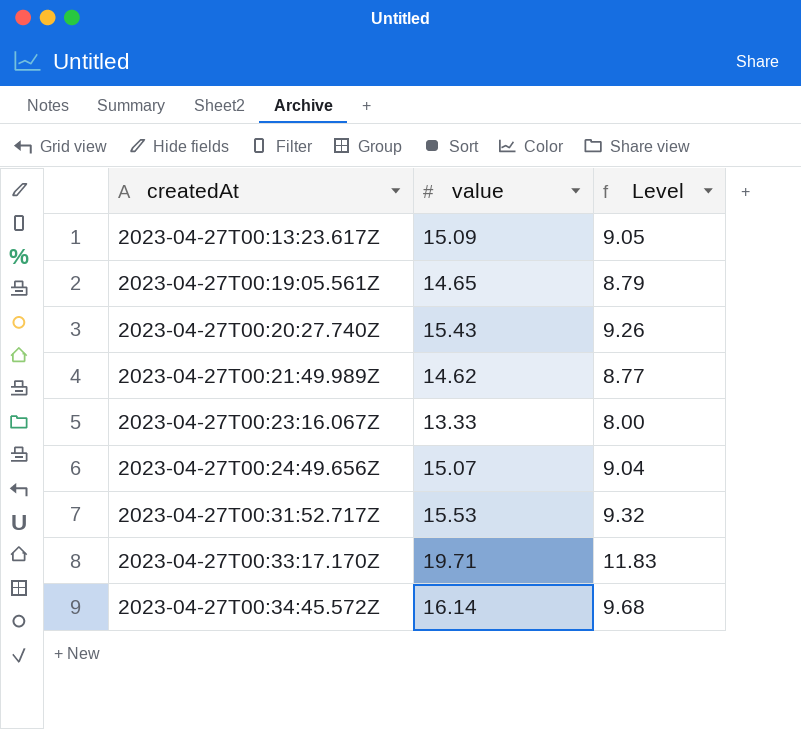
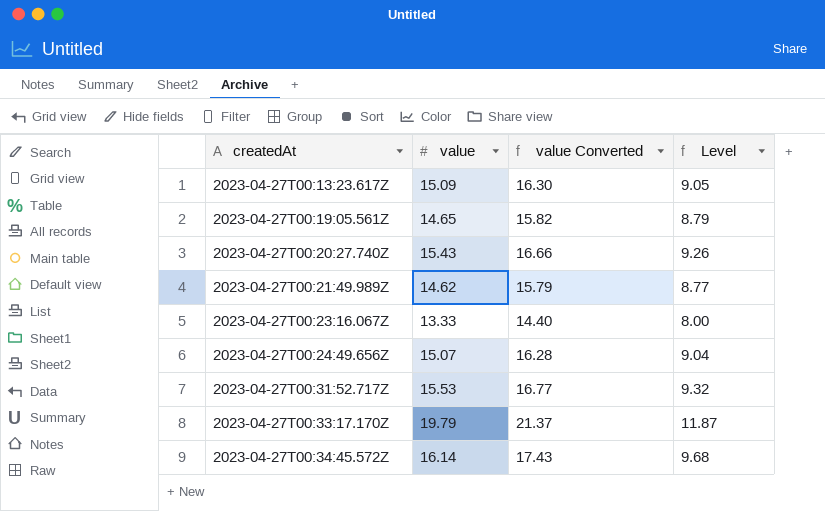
column value Converted | formula: none -> [value] * 1.08
2023-04-27T00:33:17.170Z | value: 19.71 -> 19.79
2023-04-27T00:33:17.170Z | Level: 11.83 -> 11.87

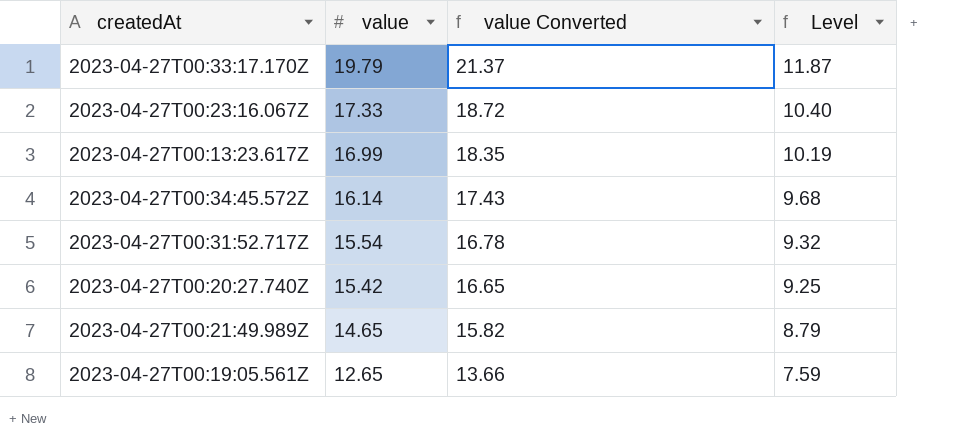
row order: createdAt ascending -> value descending
row 2023-04-27T00:24:49.656Z: 15.07 | 16.28 | 9.04 -> none
2023-04-27T00:23:16.067Z | value: 13.33 -> 17.33
2023-04-27T00:23:16.067Z | value Converted: 14.40 -> 18.72
2023-04-27T00:23:16.067Z | Level: 8.00 -> 10.40
2023-04-27T00:13:23.617Z | value: 15.09 -> 16.99
2023-04-27T00:13:23.617Z | value Converted: 16.30 -> 18.35
2023-04-27T00:13:23.617Z | Level: 9.05 -> 10.19
2023-04-27T00:31:52.717Z | value: 15.53 -> 15.54
2023-04-27T00:31:52.717Z | value Converted: 16.77 -> 16.78
2023-04-27T00:20:27.740Z | value: 15.43 -> 15.42
2023-04-27T00:20:27.740Z | value Converted: 16.66 -> 16.65
2023-04-27T00:20:27.740Z | Level: 9.26 -> 9.25
2023-04-27T00:21:49.989Z | value: 14.62 -> 14.65
2023-04-27T00:21:49.989Z | value Converted: 15.79 -> 15.82
2023-04-27T00:21:49.989Z | Level: 8.77 -> 8.79
2023-04-27T00:19:05.561Z | value: 14.65 -> 12.65
2023-04-27T00:19:05.561Z | value Converted: 15.82 -> 13.66
2023-04-27T00:19:05.561Z | Level: 8.79 -> 7.59

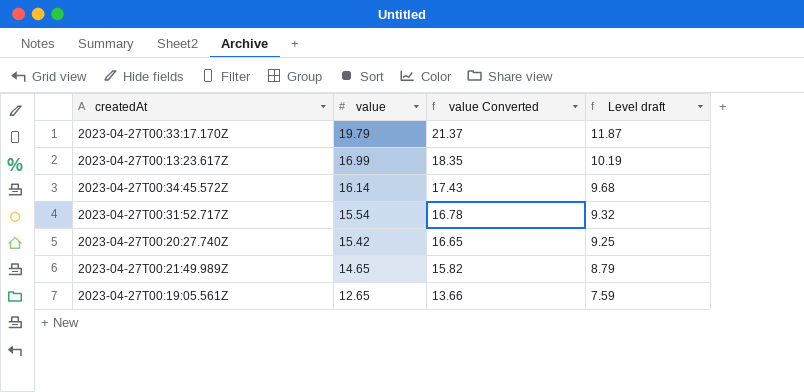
column name: Level -> Level draft
row 2023-04-27T00:23:16.067Z: 17.33 | 18.72 | 10.40 -> none

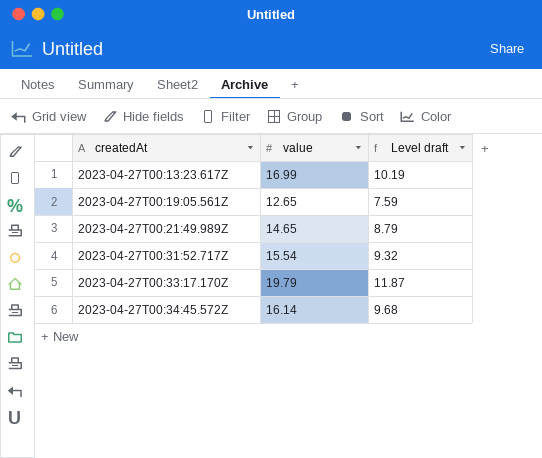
row order: value descending -> createdAt ascending
column value Converted | formula: [value] * 1.08 -> none
row 2023-04-27T00:20:27.740Z: 15.42 | 16.65 | 9.25 -> none

